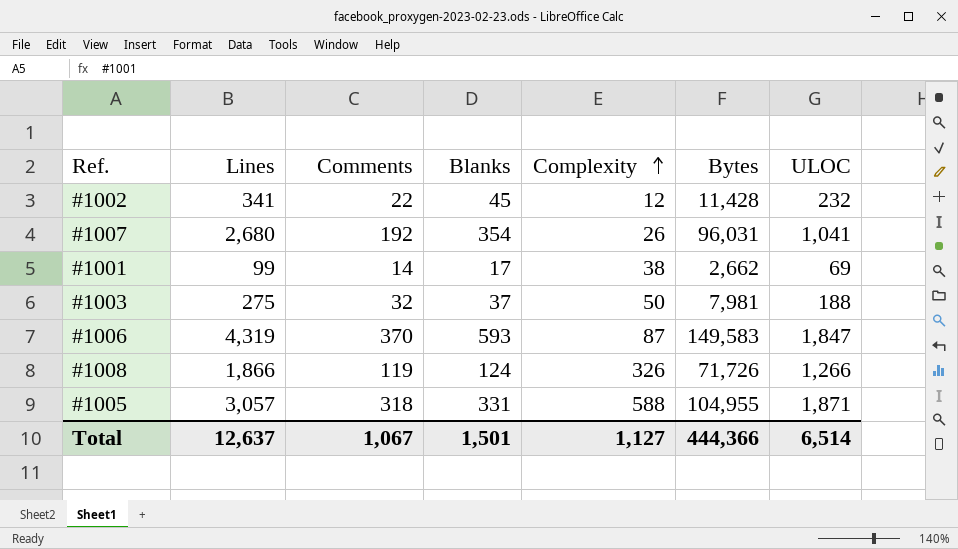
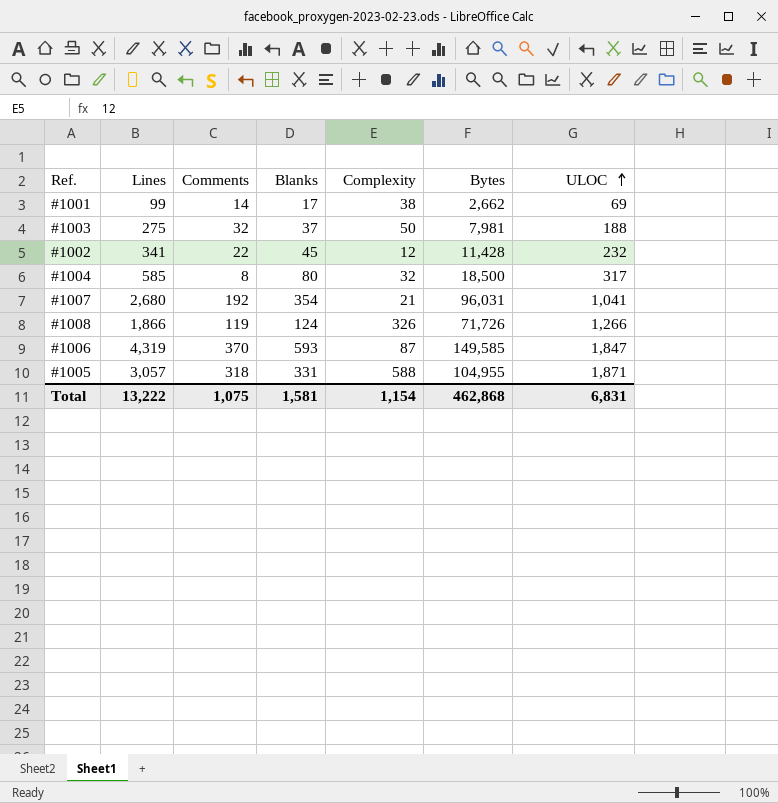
row order: Complexity ascending -> ULOC ascending
row #1004: none -> 585 | 8 | 80 | 32 | 18,500 | 317
#1007 | Complexity: 26 -> 21
#1006 | Bytes: 149,583 -> 149,585
Total | Lines: 12,637 -> 13,222
Total | Comments: 1,067 -> 1,075
Total | Blanks: 1,501 -> 1,581
Total | Complexity: 1,127 -> 1,154
Total | Bytes: 444,366 -> 462,868
Total | ULOC: 6,514 -> 6,831

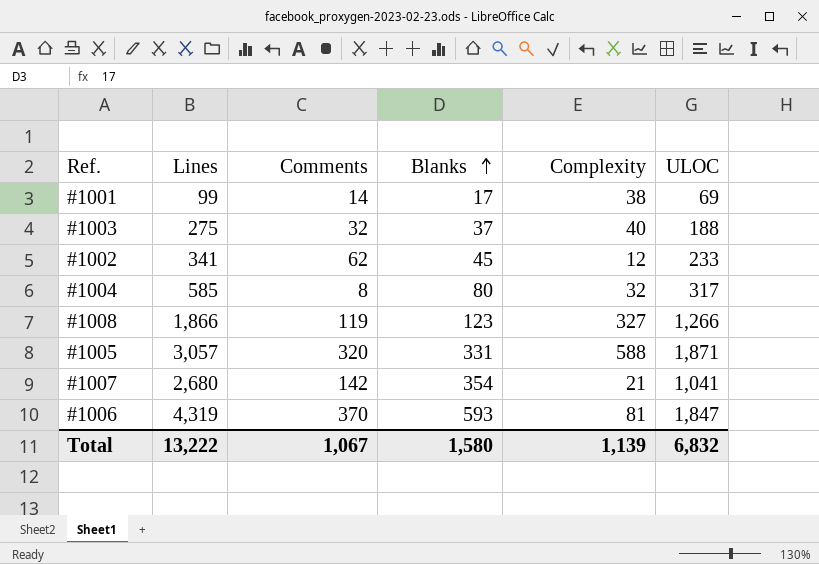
row order: ULOC ascending -> Blanks ascending
column Bytes | position: 6 -> none
#1003 | Complexity: 50 -> 40
#1002 | Comments: 22 -> 62
#1002 | ULOC: 232 -> 233
#1008 | Blanks: 124 -> 123
#1008 | Complexity: 326 -> 327
#1005 | Comments: 318 -> 320
#1007 | Comments: 192 -> 142
#1006 | Complexity: 87 -> 81
Total | Comments: 1,075 -> 1,067
Total | Blanks: 1,581 -> 1,580
Total | Complexity: 1,154 -> 1,139
Total | ULOC: 6,831 -> 6,832

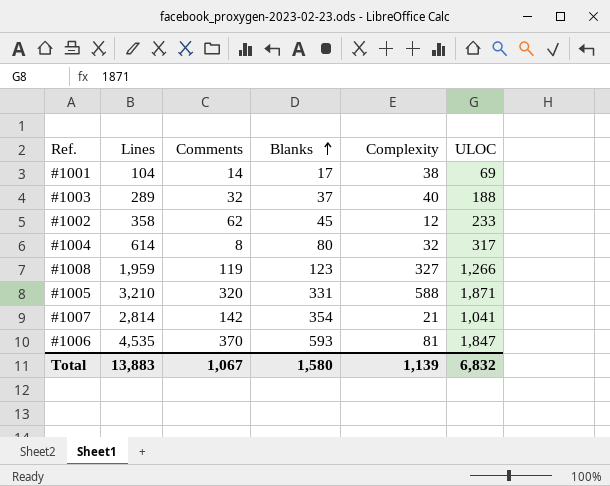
#1001 | Lines: 99 -> 104
#1003 | Lines: 275 -> 289
#1002 | Lines: 341 -> 358
#1004 | Lines: 585 -> 614
#1008 | Lines: 1,866 -> 1,959
#1005 | Lines: 3,057 -> 3,210
#1007 | Lines: 2,680 -> 2,814
#1006 | Lines: 4,319 -> 4,535
Total | Lines: 13,222 -> 13,883

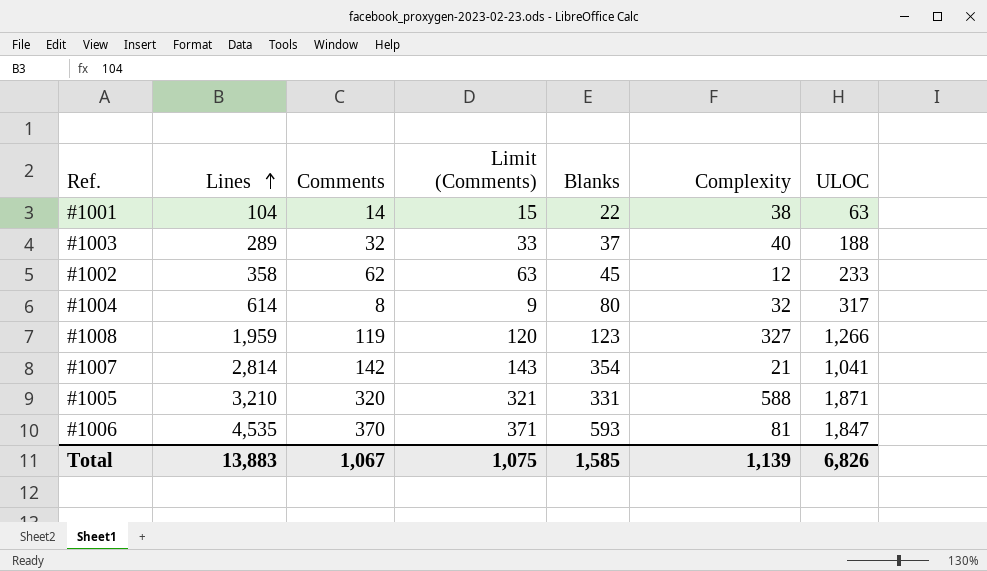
row order: Blanks ascending -> Lines ascending
column Limit (Comments) | formula: none -> [Comments] + 1
#1001 | Blanks: 17 -> 22
#1001 | ULOC: 69 -> 63
Total | Blanks: 1,580 -> 1,585
Total | ULOC: 6,832 -> 6,826

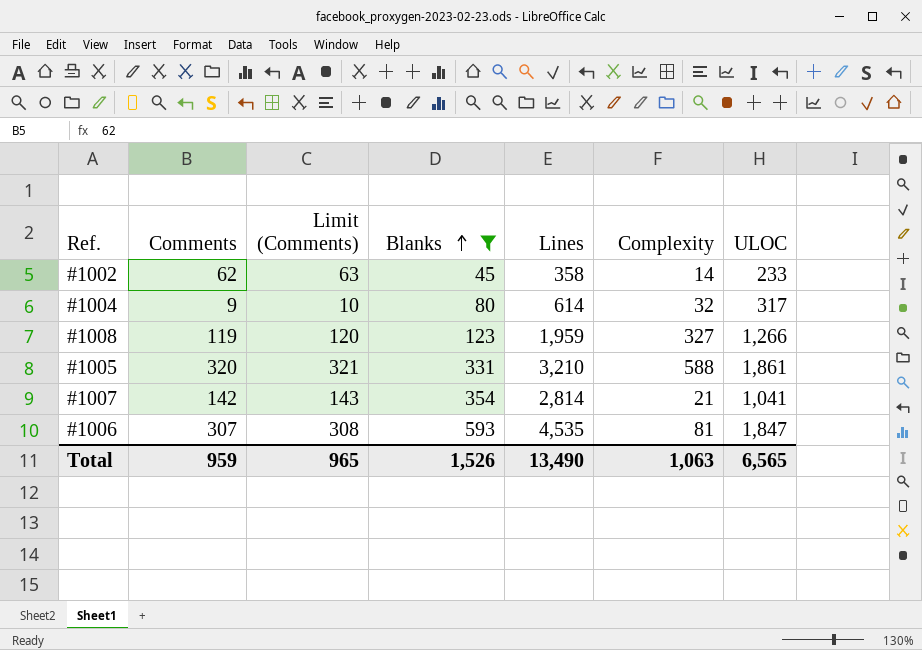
filter: none -> Blanks >= 45
row order: Lines ascending -> Blanks ascending
column Lines | position: 2 -> 5
#1002 | Complexity: 12 -> 14
#1004 | Comments: 8 -> 9
#1004 | Limit (Comments): 9 -> 10
#1005 | ULOC: 1,871 -> 1,861
#1006 | Comments: 370 -> 307
#1006 | Limit (Comments): 371 -> 308
Total | Comments: 1,067 -> 959
Total | Limit (Comments): 1,075 -> 965
Total | Blanks: 1,585 -> 1,526
Total | Lines: 13,883 -> 13,490
Total | Complexity: 1,139 -> 1,063
Total | ULOC: 6,826 -> 6,565

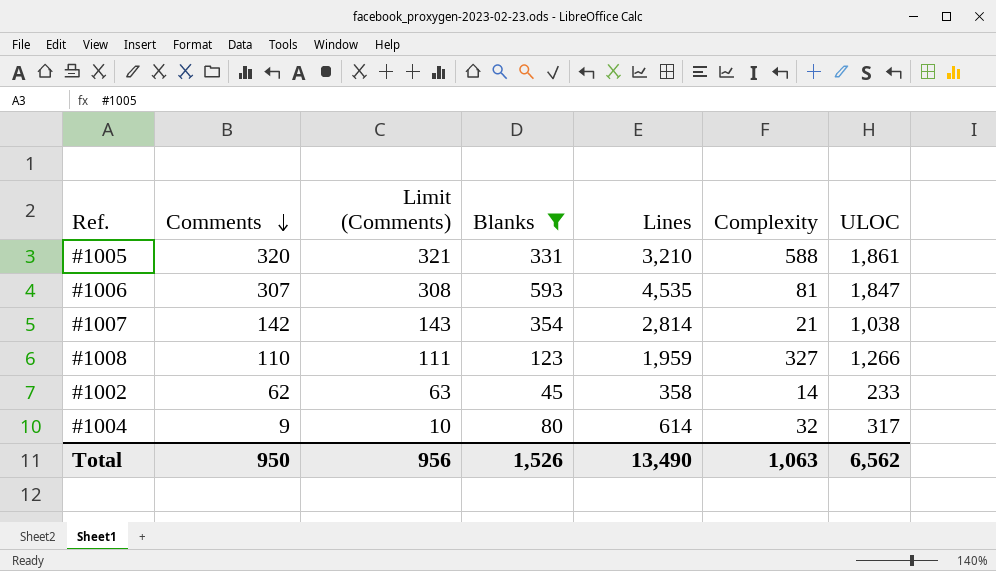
row order: Blanks ascending -> Comments descending
#1007 | ULOC: 1,041 -> 1,038
#1008 | Comments: 119 -> 110
#1008 | Limit (Comments): 120 -> 111
Total | Comments: 959 -> 950
Total | Limit (Comments): 965 -> 956
Total | ULOC: 6,565 -> 6,562

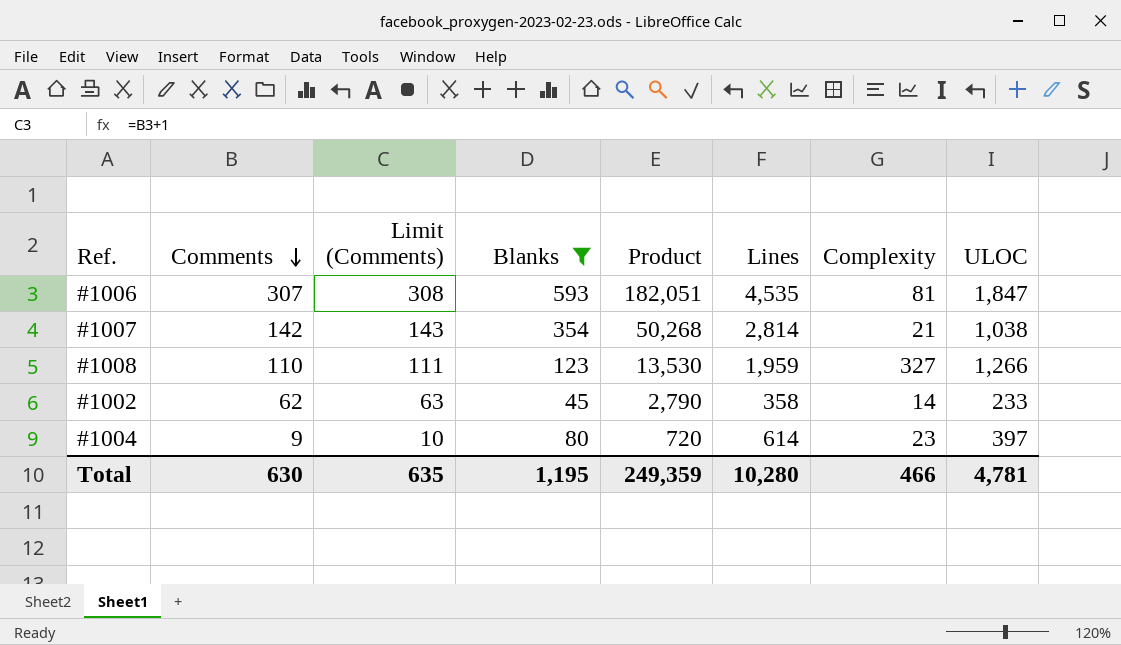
column Product | formula: none -> [Comments] * [Blanks]
row #1005: 320 | 321 | 331 | 3,210 | 588 | 1,861 -> none
#1004 | Complexity: 32 -> 23
#1004 | ULOC: 317 -> 397
Total | Comments: 950 -> 630
Total | Limit (Comments): 956 -> 635
Total | Blanks: 1,526 -> 1,195
Total | Lines: 13,490 -> 10,280
Total | Complexity: 1,063 -> 466
Total | ULOC: 6,562 -> 4,781

